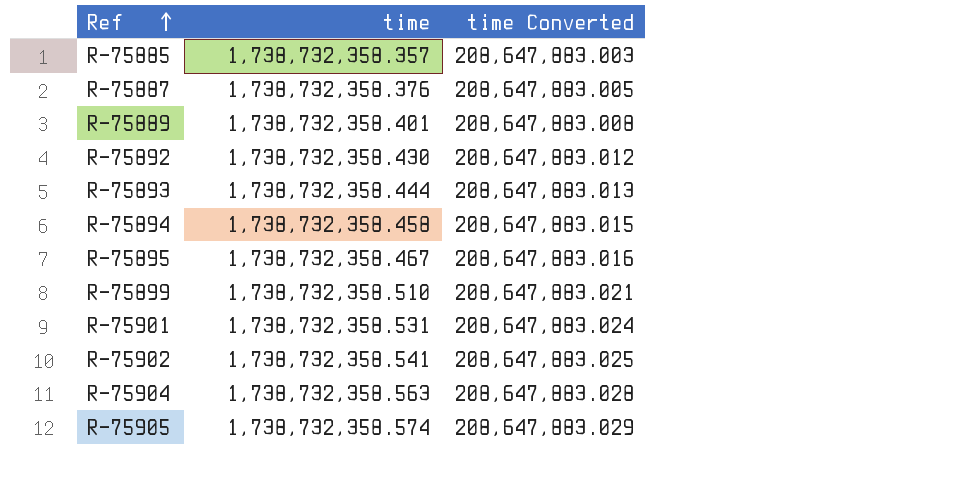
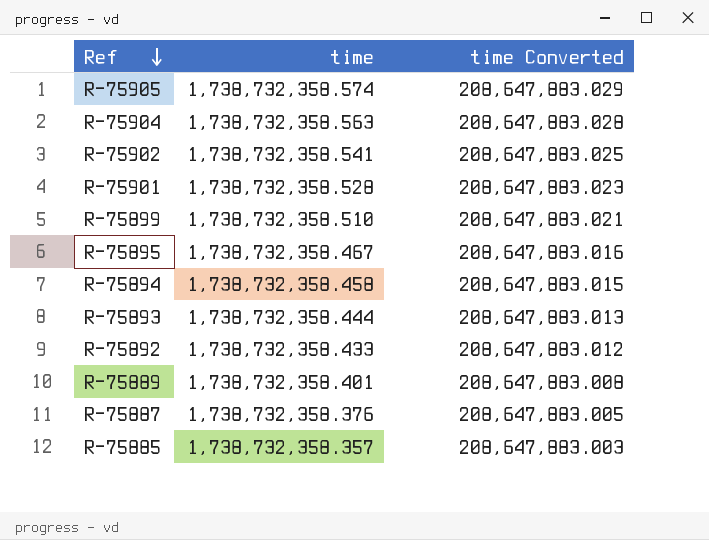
row order: Ref ascending -> Ref descending
R-75901 | time: 1,738,732,358.531 -> 1,738,732,358.528
R-75901 | time Converted: 208,647,883.024 -> 208,647,883.023
R-75892 | time: 1,738,732,358.430 -> 1,738,732,358.433

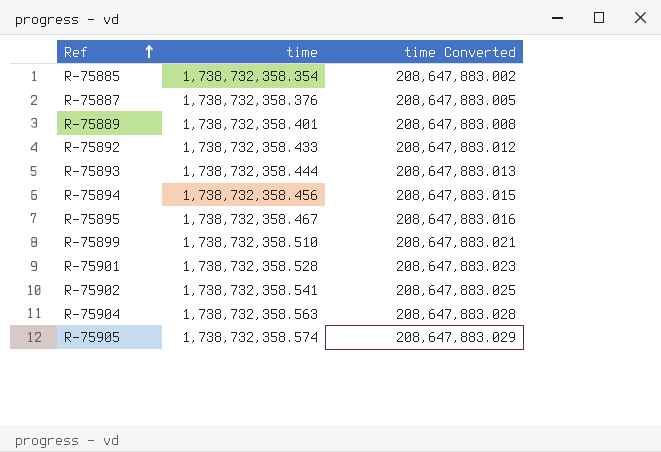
row order: Ref descending -> Ref ascending
R-75885 | time: 1,738,732,358.357 -> 1,738,732,358.354
R-75885 | time Converted: 208,647,883.003 -> 208,647,883.002
R-75894 | time: 1,738,732,358.458 -> 1,738,732,358.456

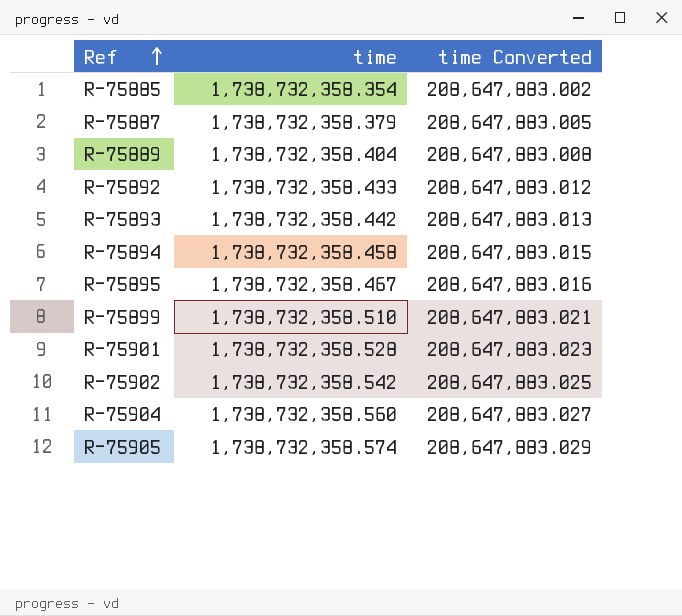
R-75887 | time: 1,738,732,358.376 -> 1,738,732,358.379
R-75889 | time: 1,738,732,358.401 -> 1,738,732,358.404
R-75893 | time: 1,738,732,358.444 -> 1,738,732,358.442
R-75894 | time: 1,738,732,358.456 -> 1,738,732,358.458
R-75902 | time: 1,738,732,358.541 -> 1,738,732,358.542
R-75904 | time: 1,738,732,358.563 -> 1,738,732,358.560
R-75904 | time Converted: 208,647,883.028 -> 208,647,883.027

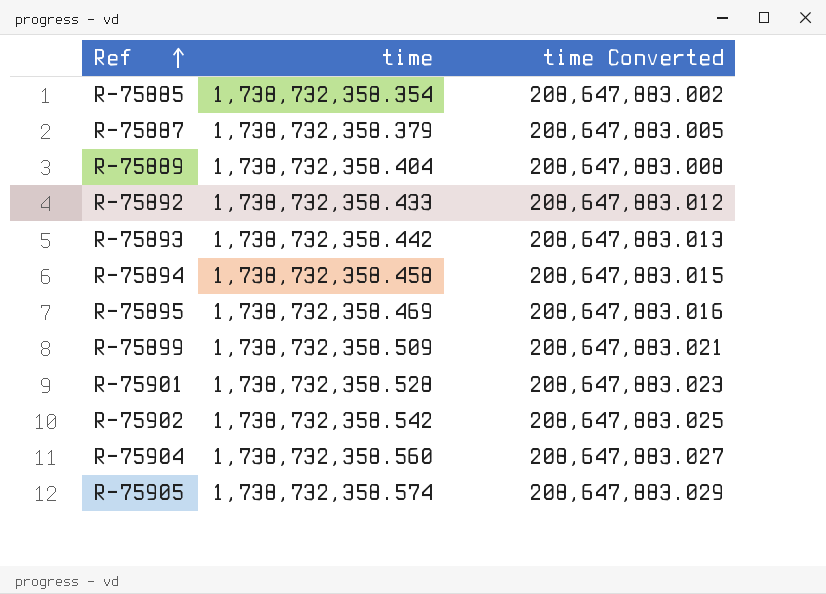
R-75895 | time: 1,738,732,358.467 -> 1,738,732,358.469
R-75899 | time: 1,738,732,358.510 -> 1,738,732,358.509

